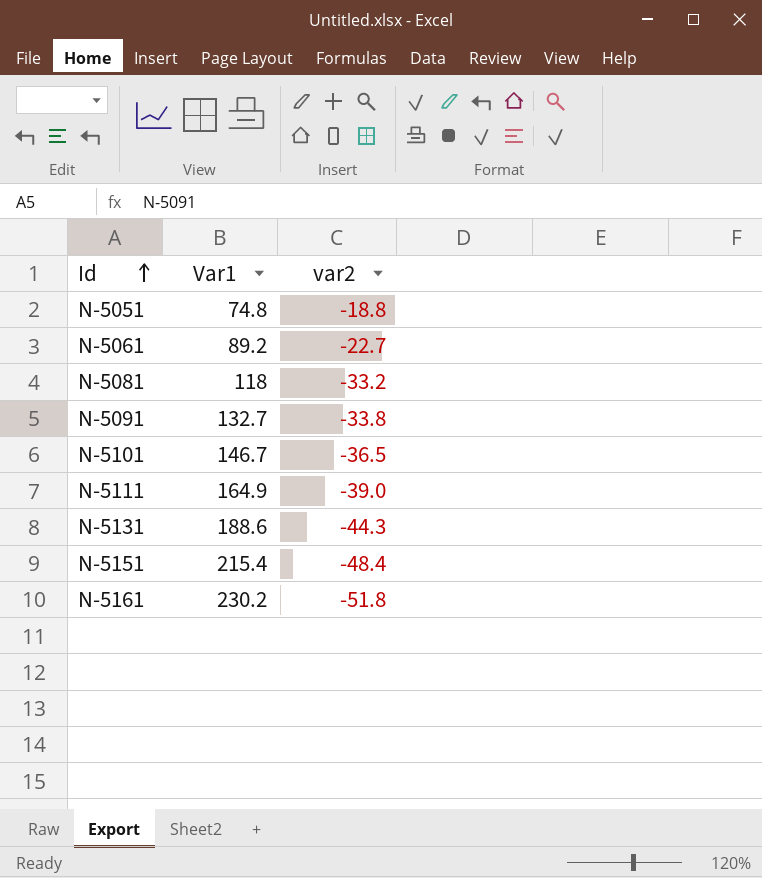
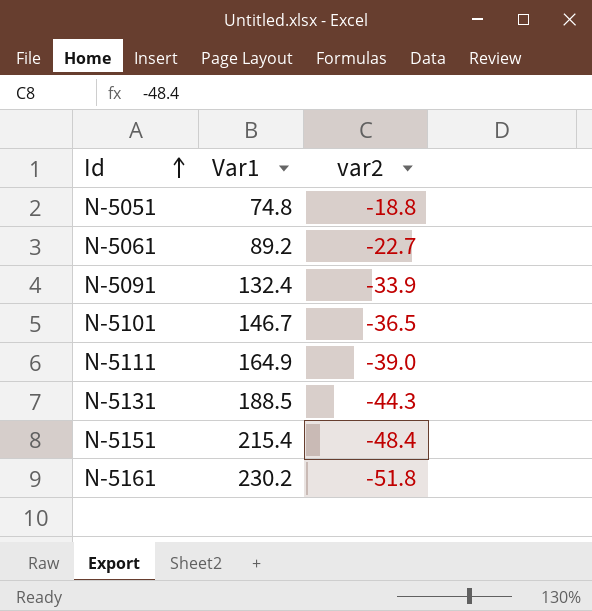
row N-5081: 118 | -33.2 -> none
N-5091 | Var1: 132.7 -> 132.4
N-5091 | var2: -33.8 -> -33.9
N-5131 | Var1: 188.6 -> 188.5

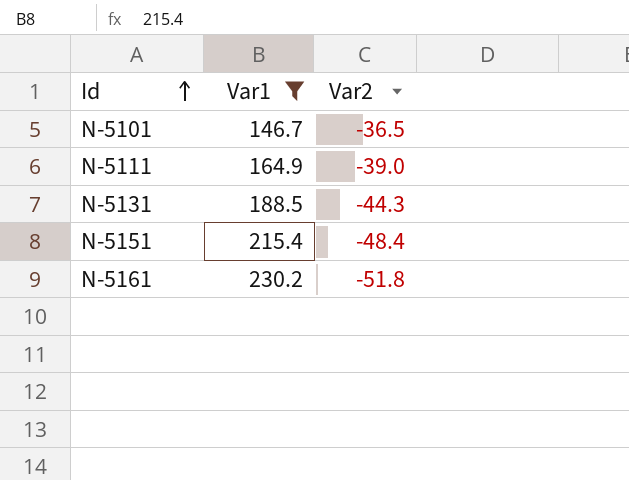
filter: none -> Var1 >= 146.7
column name: var2 -> Var2

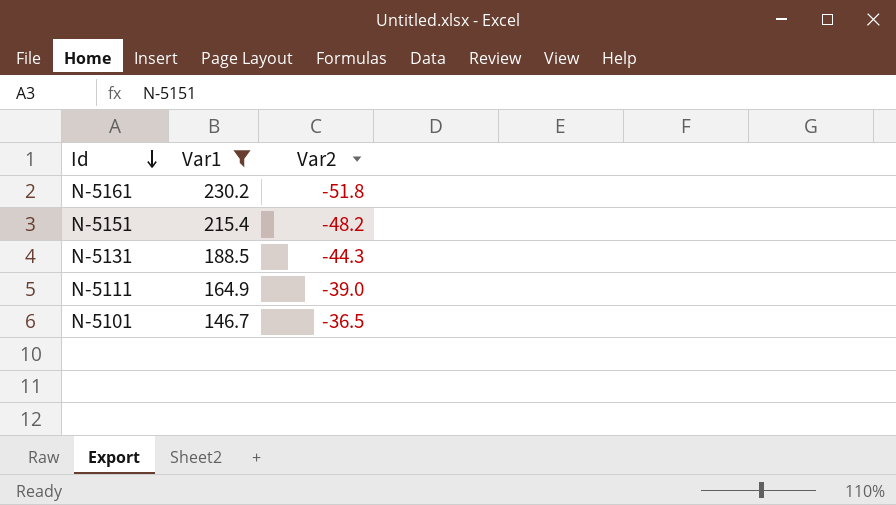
row order: Id ascending -> Id descending
N-5151 | Var2: -48.4 -> -48.2

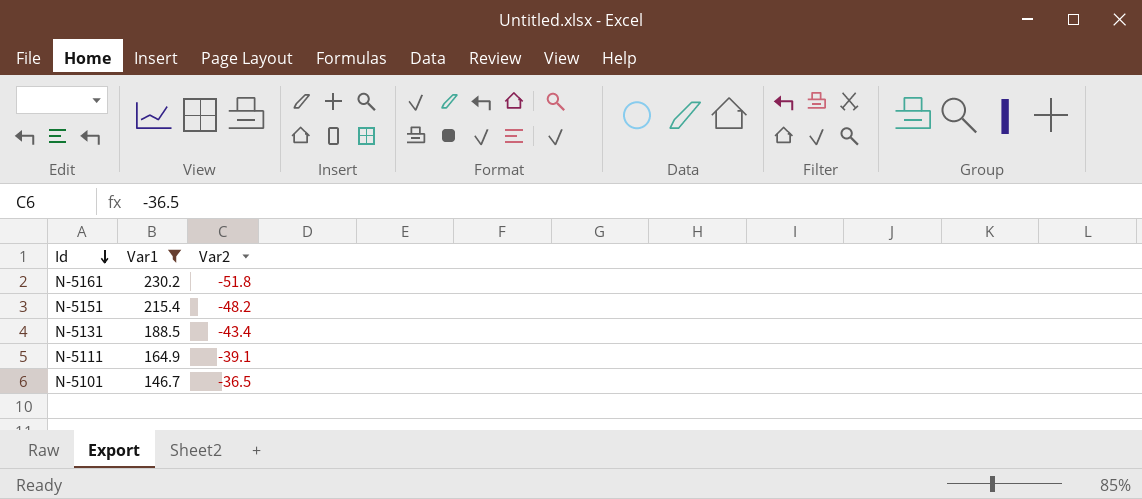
N-5131 | Var2: -44.3 -> -43.4
N-5111 | Var2: -39.0 -> -39.1

